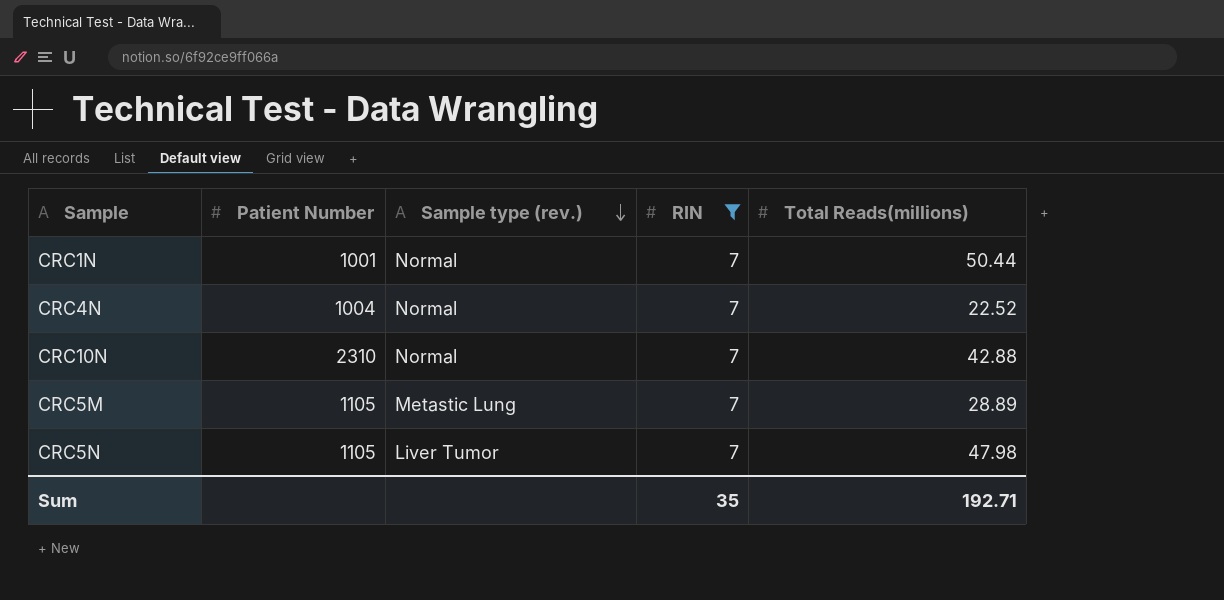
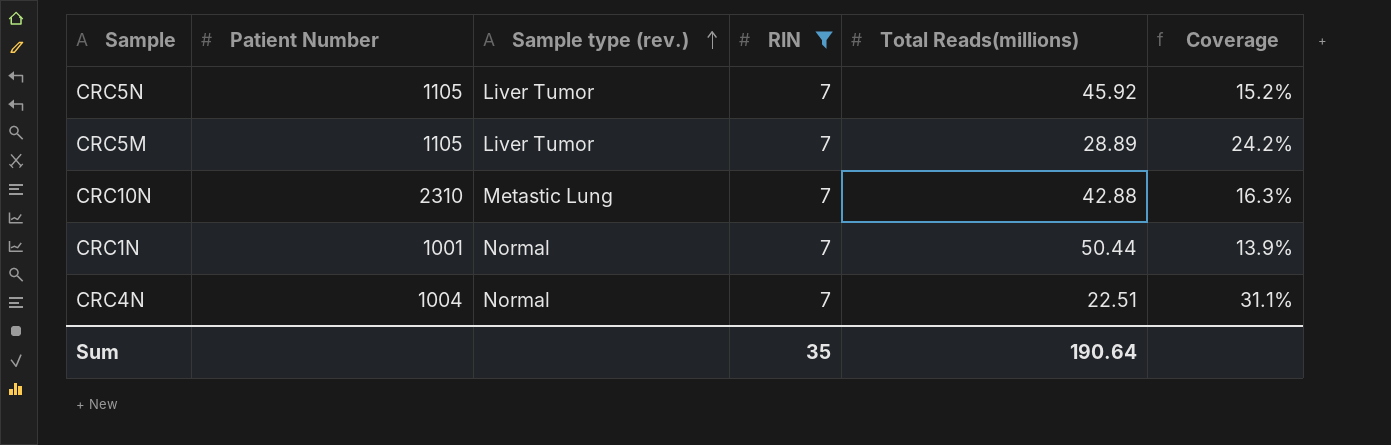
row order: Sample type (rev.) descending -> Sample type (rev.) ascending
column Coverage | formula: none -> [RIN] / [Total Reads(millions)]
CRC5N | Total Reads(millions): 47.98 -> 45.92
CRC5M | Sample type (rev.): Metastic Lung -> Liver Tumor
CRC10N | Sample type (rev.): Normal -> Metastic Lung
CRC4N | Total Reads(millions): 22.52 -> 22.51
Sum | Total Reads(millions): 192.71 -> 190.64

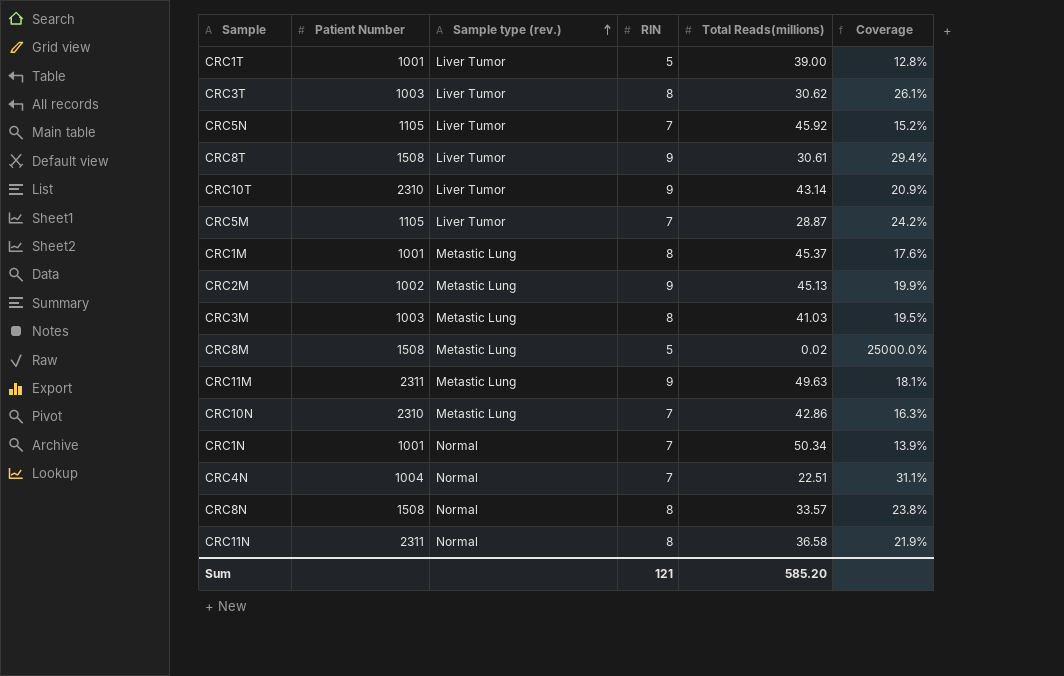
filter: RIN = 7 -> none
CRC5M | Total Reads(millions): 28.89 -> 28.87
CRC10N | Total Reads(millions): 42.88 -> 42.86
CRC1N | Total Reads(millions): 50.44 -> 50.34
Sum | RIN: 35 -> 121
Sum | Total Reads(millions): 190.64 -> 585.20

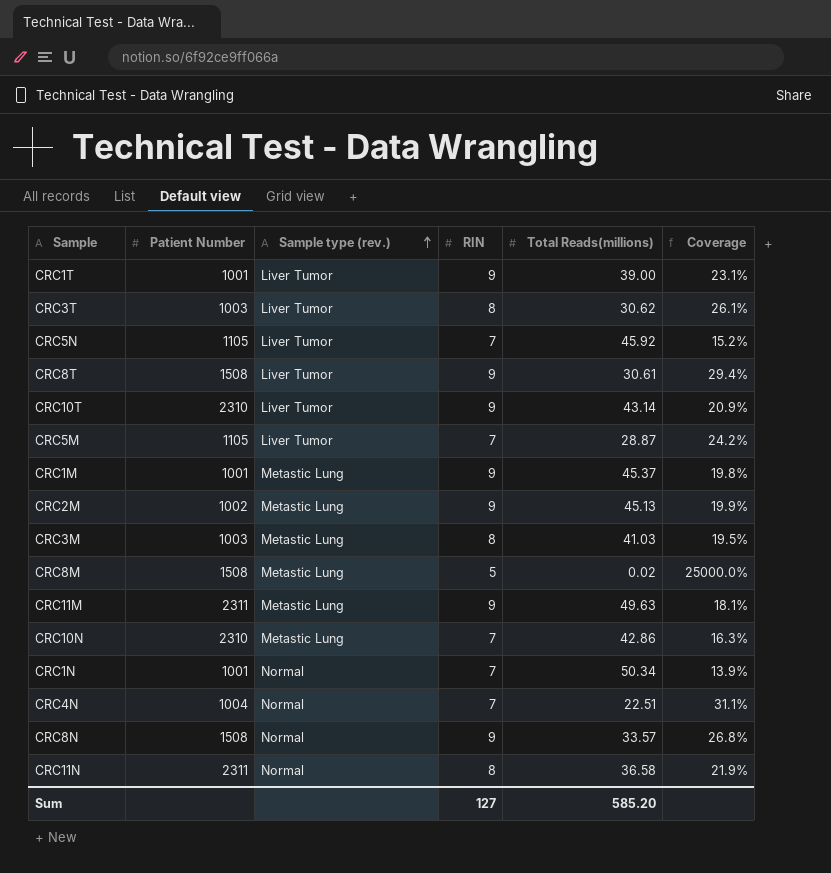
CRC1T | RIN: 5 -> 9
CRC1T | Coverage: 12.8% -> 23.1%
CRC1M | RIN: 8 -> 9
CRC1M | Coverage: 17.6% -> 19.8%
CRC8N | RIN: 8 -> 9
CRC8N | Coverage: 23.8% -> 26.8%
Sum | RIN: 121 -> 127

